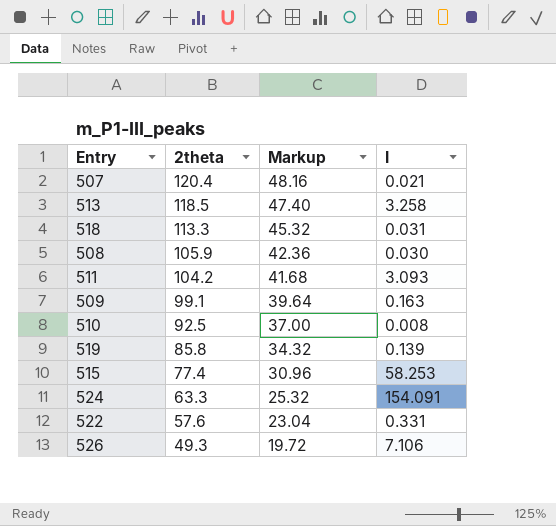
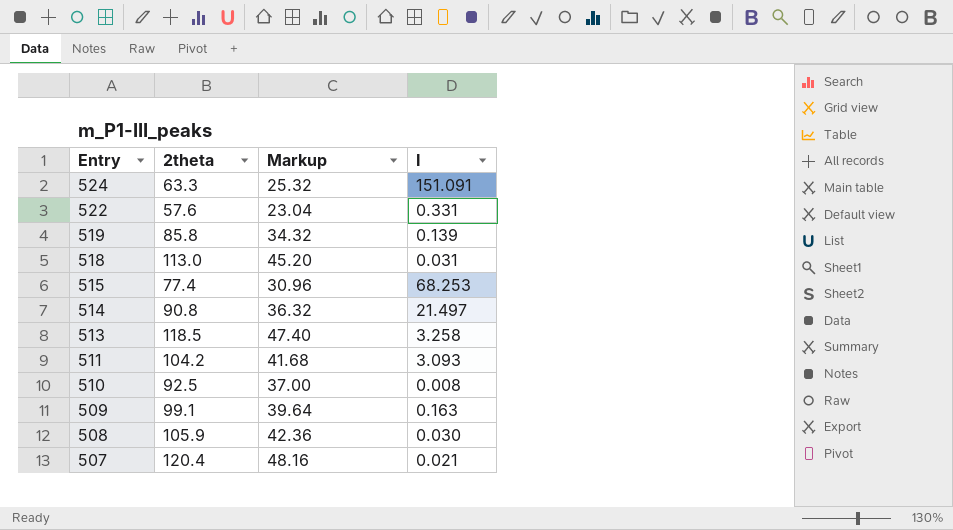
row order: 2theta descending -> Entry descending
row 526: 49.3 | 19.72 | 7.106 -> none
524 | I: 154.091 -> 151.091
518 | 2theta: 113.3 -> 113.0
518 | Markup: 45.32 -> 45.20
515 | I: 58.253 -> 68.253
row 514: none -> 90.8 | 36.32 | 21.497

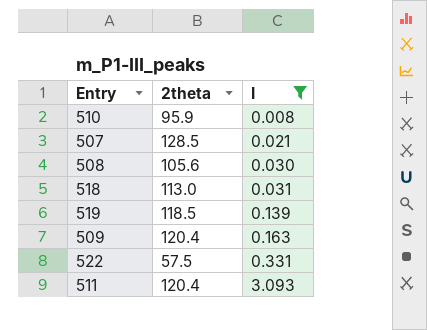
filter: none -> I <= 3.093
row order: Entry descending -> I ascending
column Markup | formula: [2theta] * 0.4 -> none
510 | 2theta: 92.5 -> 95.9
507 | 2theta: 120.4 -> 128.5
508 | 2theta: 105.9 -> 105.6
519 | 2theta: 85.8 -> 118.5
509 | 2theta: 99.1 -> 120.4
522 | 2theta: 57.6 -> 57.5
511 | 2theta: 104.2 -> 120.4

